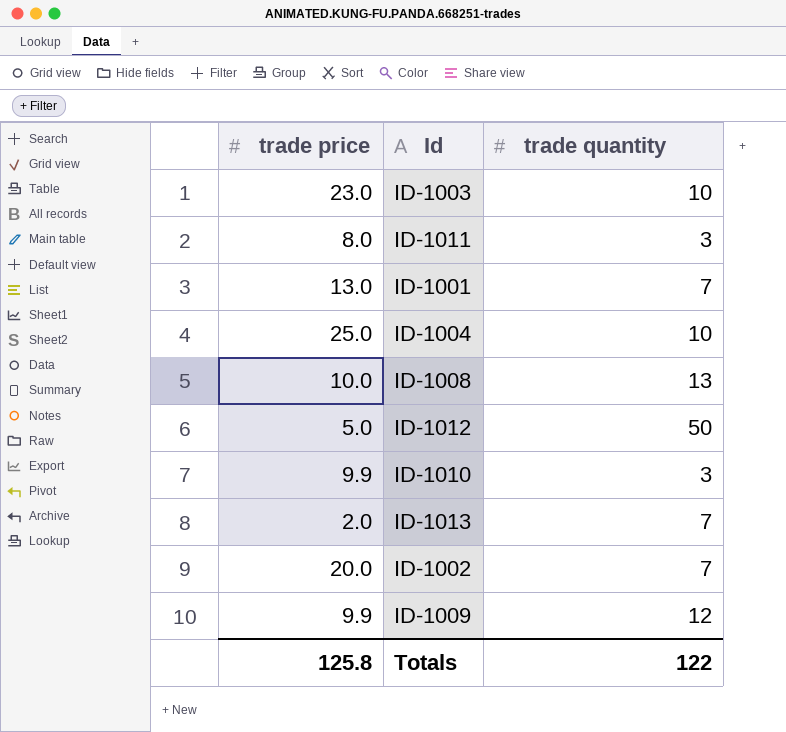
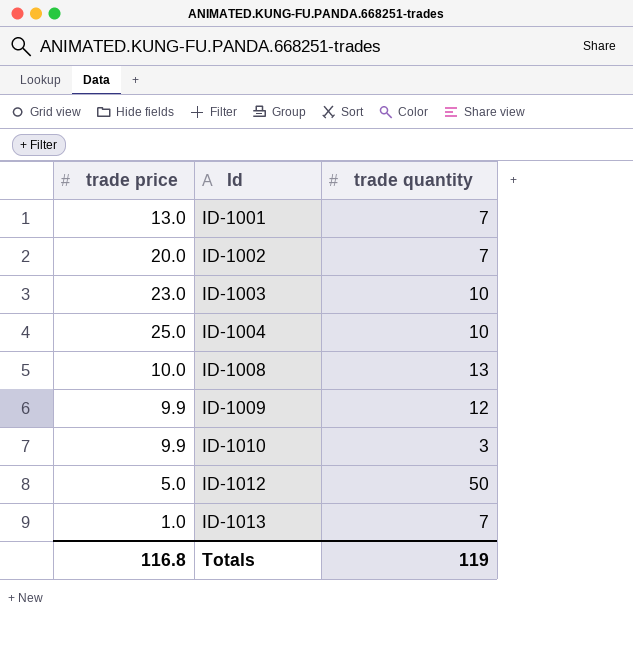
row order: none -> Id ascending
row ID-1011: 8.0 | 3 -> none
ID-1013 | trade price: 2.0 -> 1.0
Totals | trade price: 125.8 -> 116.8
Totals | trade quantity: 122 -> 119

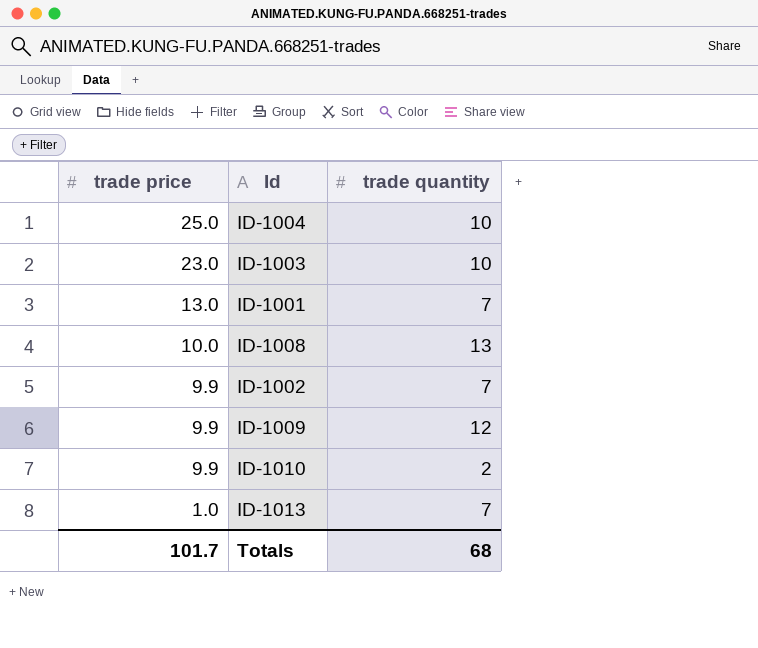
row order: Id ascending -> trade price descending
row ID-1012: 5.0 | 50 -> none
ID-1002 | trade price: 20.0 -> 9.9
ID-1010 | trade quantity: 3 -> 2
Totals | trade price: 116.8 -> 101.7
Totals | trade quantity: 119 -> 68

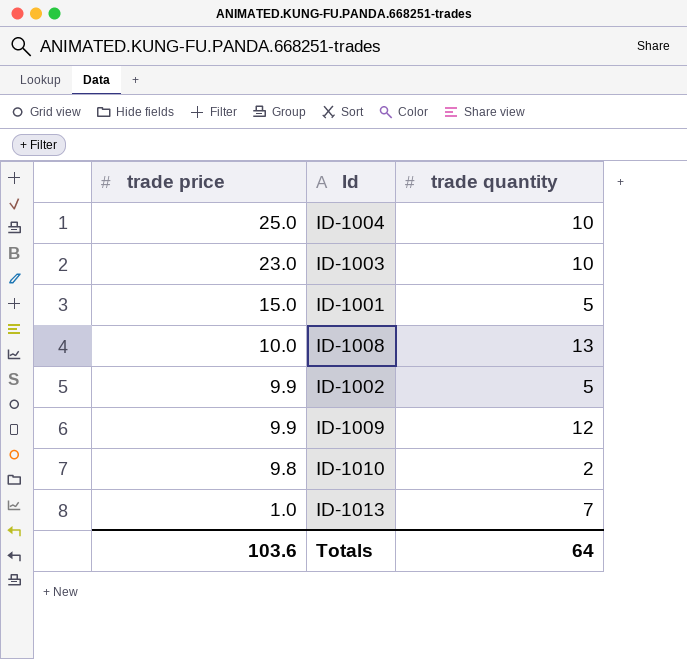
ID-1001 | trade price: 13.0 -> 15.0
ID-1001 | trade quantity: 7 -> 5
ID-1002 | trade quantity: 7 -> 5
ID-1010 | trade price: 9.9 -> 9.8
Totals | trade price: 101.7 -> 103.6
Totals | trade quantity: 68 -> 64

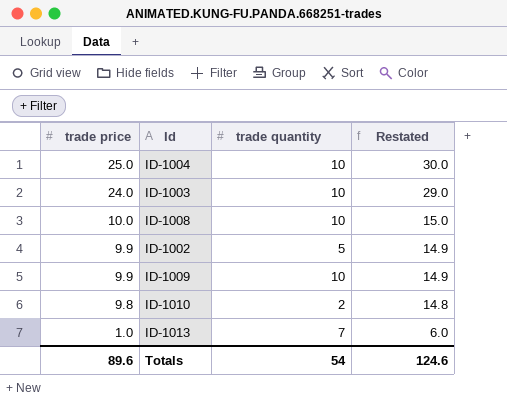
column Restated | formula: none -> [trade price] + 5
row ID-1001: 15.0 | 5 -> none
ID-1003 | trade price: 23.0 -> 24.0
ID-1008 | trade quantity: 13 -> 10
ID-1009 | trade quantity: 12 -> 10
Totals | trade price: 103.6 -> 89.6
Totals | trade quantity: 64 -> 54

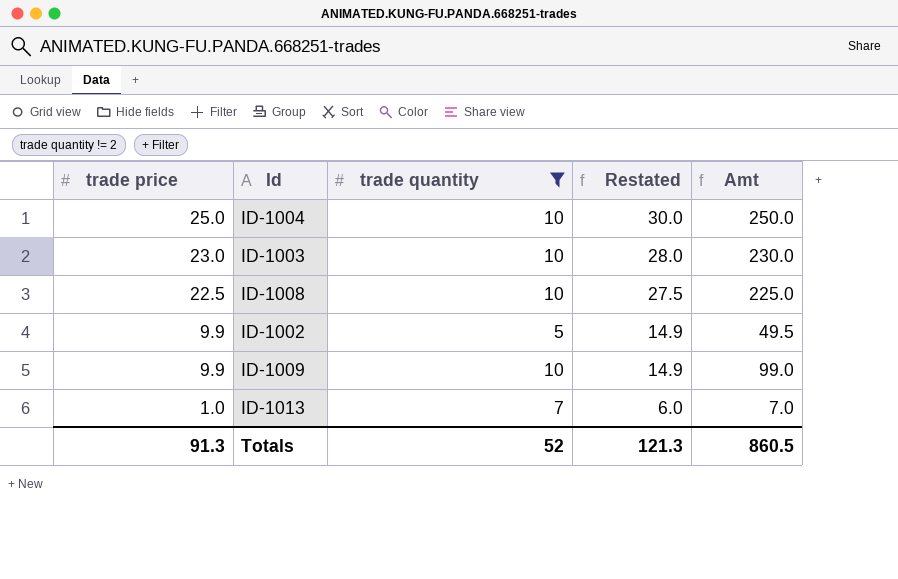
filter: none -> trade quantity != 2
column Amt | formula: none -> [trade price] * [trade quantity]
ID-1003 | trade price: 24.0 -> 23.0
ID-1003 | Restated: 29.0 -> 28.0
ID-1008 | trade price: 10.0 -> 22.5
ID-1008 | Restated: 15.0 -> 27.5
Totals | trade price: 89.6 -> 91.3
Totals | trade quantity: 54 -> 52
Totals | Restated: 124.6 -> 121.3

